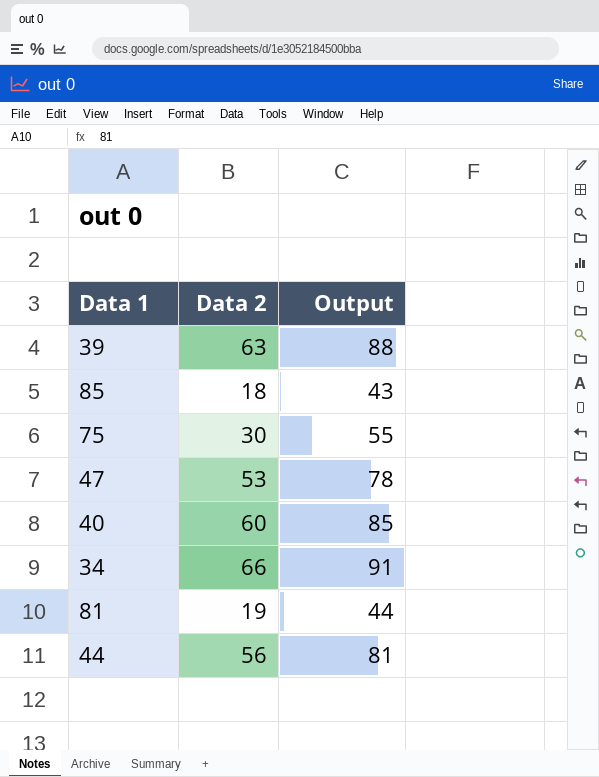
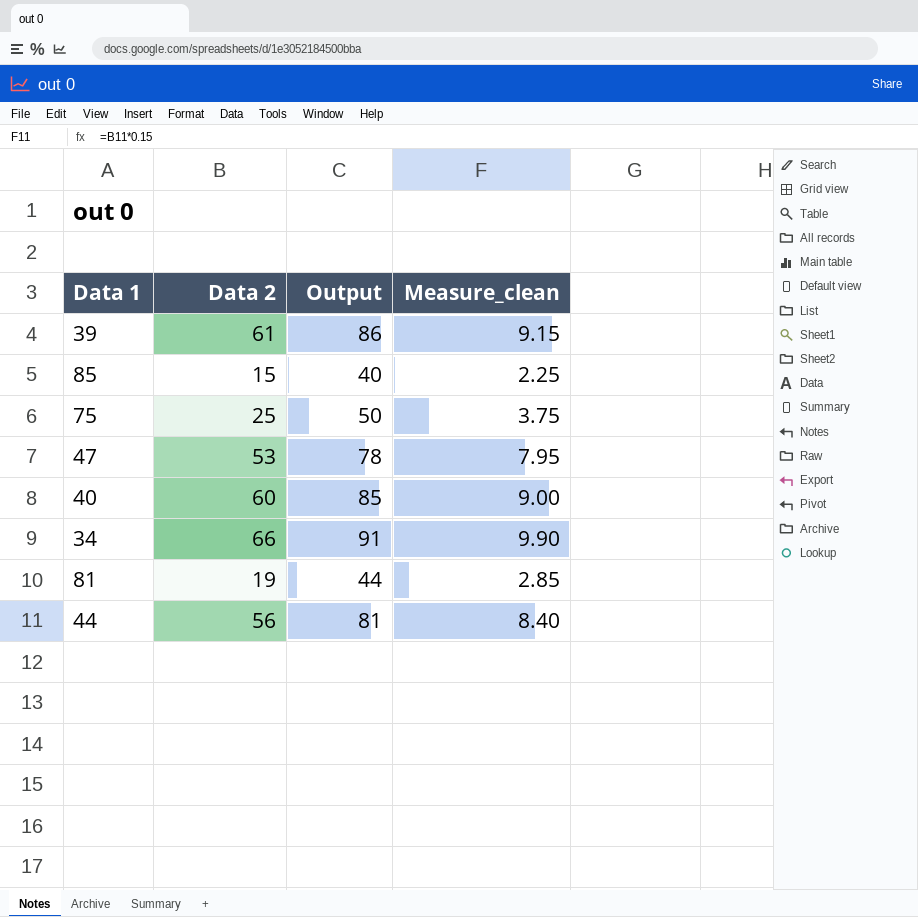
column Measure_clean | formula: none -> [Data 2] * 0.15
39 | Data 2: 63 -> 61
39 | Output: 88 -> 86
85 | Data 2: 18 -> 15
85 | Output: 43 -> 40
75 | Data 2: 30 -> 25
75 | Output: 55 -> 50

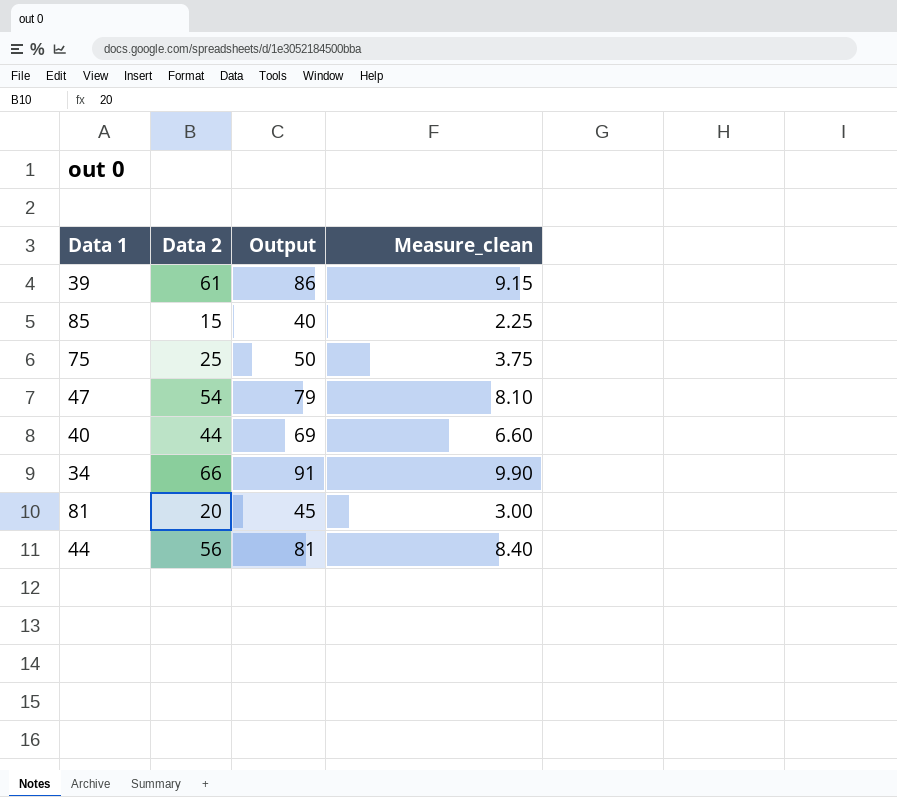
47 | Data 2: 53 -> 54
47 | Output: 78 -> 79
47 | Measure_clean: 7.95 -> 8.10
40 | Data 2: 60 -> 44
40 | Output: 85 -> 69
40 | Measure_clean: 9.00 -> 6.60
81 | Data 2: 19 -> 20
81 | Output: 44 -> 45
81 | Measure_clean: 2.85 -> 3.00

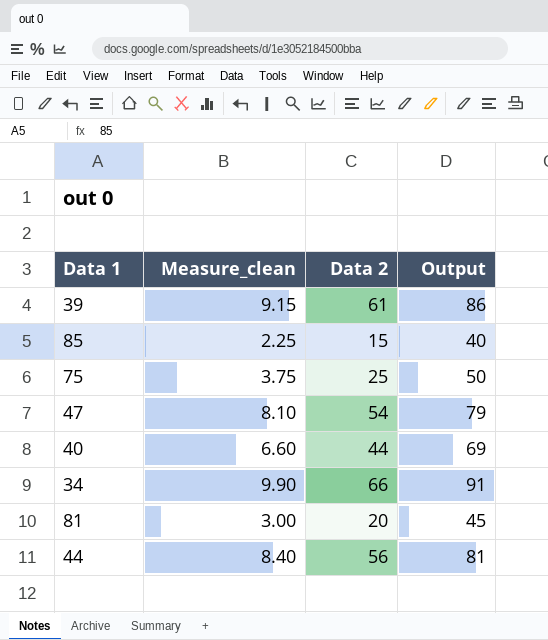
column Measure_clean | position: 4 -> 2

